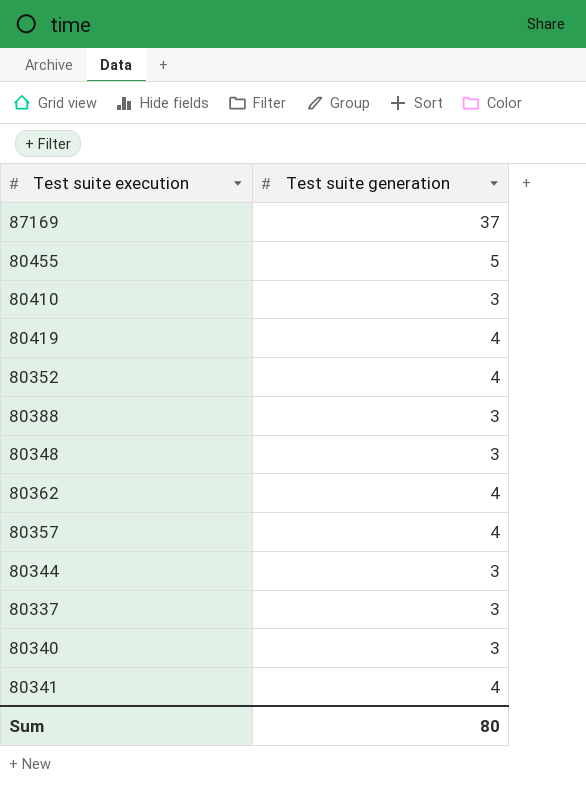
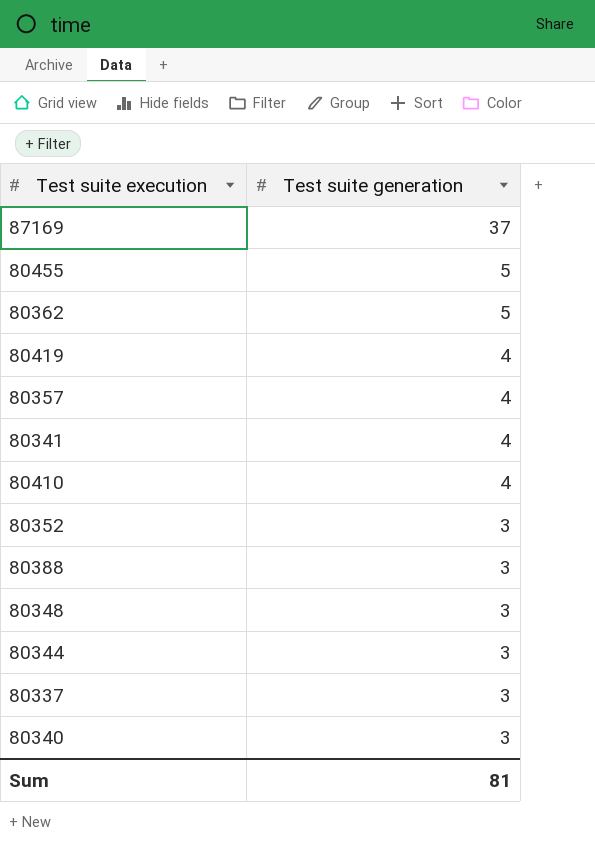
row order: none -> Test suite generation descending
80362 | Test suite generation: 4 -> 5
80410 | Test suite generation: 3 -> 4
80352 | Test suite generation: 4 -> 3
Sum | Test suite generation: 80 -> 81

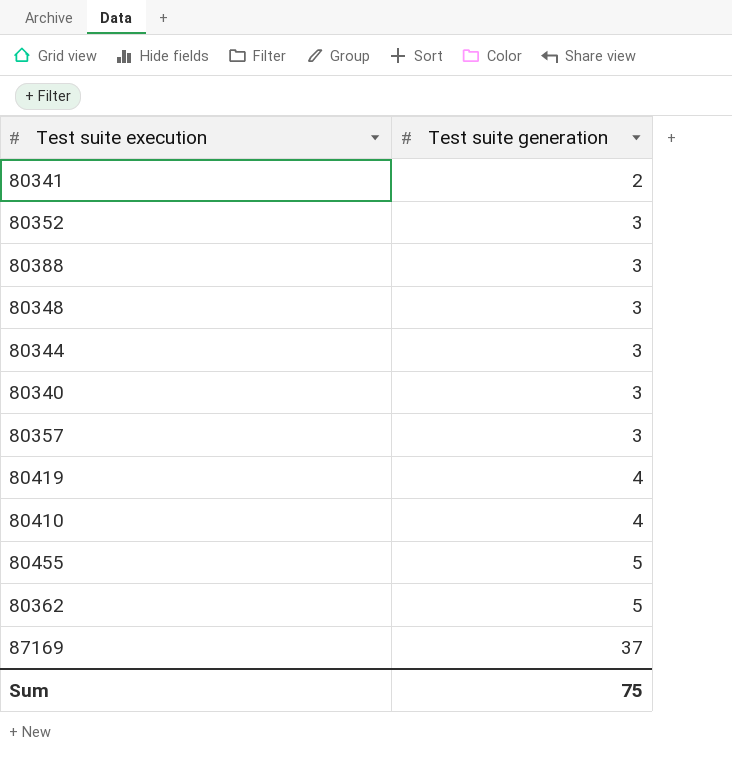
row order: Test suite generation descending -> Test suite generation ascending
row 80337: 3 -> none
80341 | Test suite generation: 4 -> 2
80357 | Test suite generation: 4 -> 3
Sum | Test suite generation: 81 -> 75

